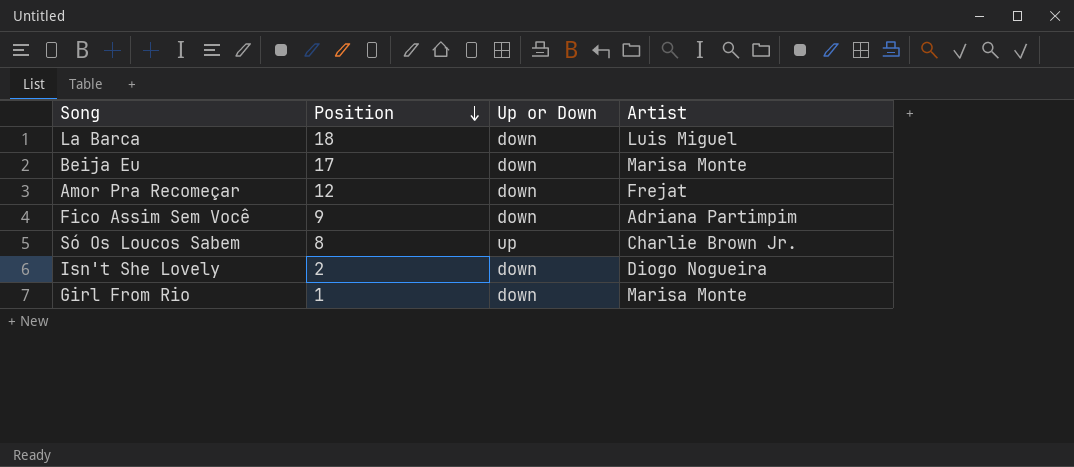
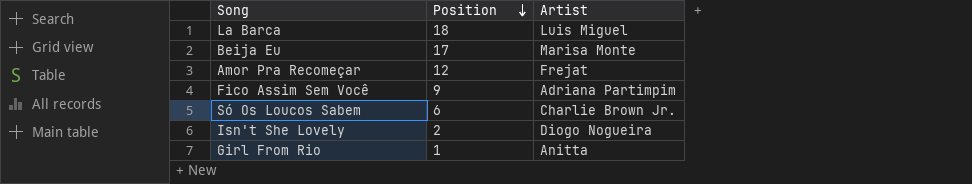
column Up or Down | position: 3 -> none
Só Os Loucos Sabem | Position: 8 -> 6
Girl From Rio | Artist: Marisa Monte -> Anitta

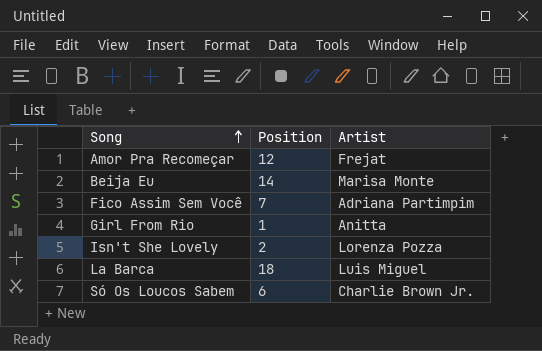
row order: Position descending -> Song ascending
Beija Eu | Position: 17 -> 14
Fico Assim Sem Você | Position: 9 -> 7
Isn't She Lovely | Artist: Diogo Nogueira -> Lorenza Pozza

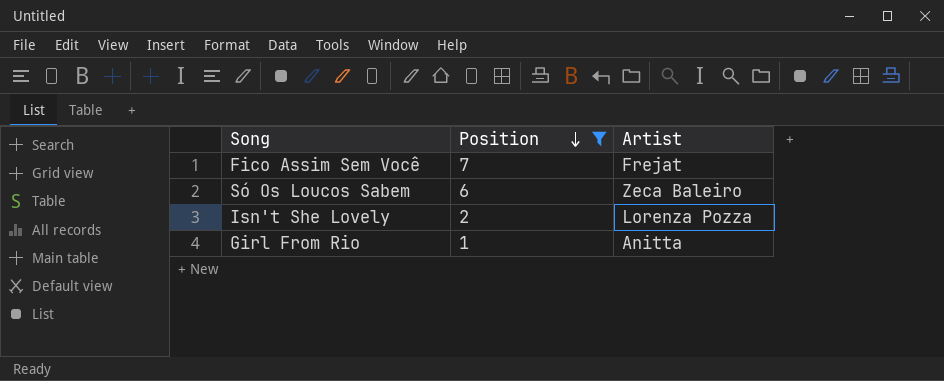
filter: none -> Position <= 7
row order: Song ascending -> Position descending
Fico Assim Sem Você | Artist: Adriana Partimpim -> Frejat
Só Os Loucos Sabem | Artist: Charlie Brown Jr. -> Zeca Baleiro

